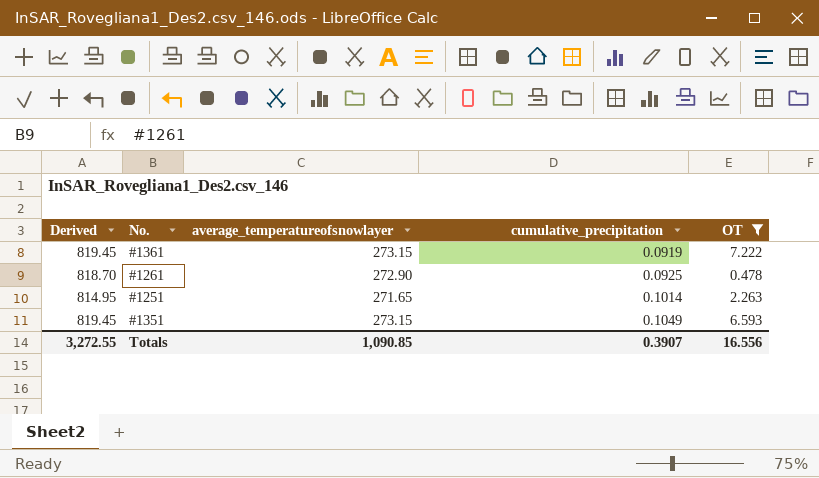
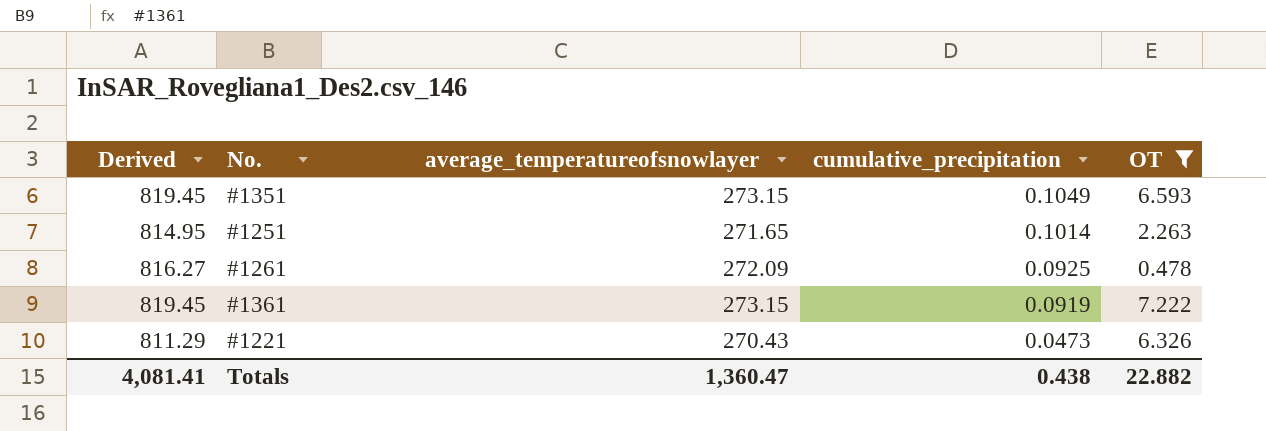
row order: cumulative_precipitation ascending -> cumulative_precipitation descending
#1261 | Derived: 818.70 -> 816.27
#1261 | average_temperatureofsnowlayer: 272.90 -> 272.09
row #1221: none -> 811.29 | 270.43 | 0.0473 | 6.326
Totals | Derived: 3,272.55 -> 4,081.41
Totals | average_temperatureofsnowlayer: 1,090.85 -> 1,360.47
Totals | cumulative_precipitation: 0.3907 -> 0.438
Totals | OT: 16.556 -> 22.882

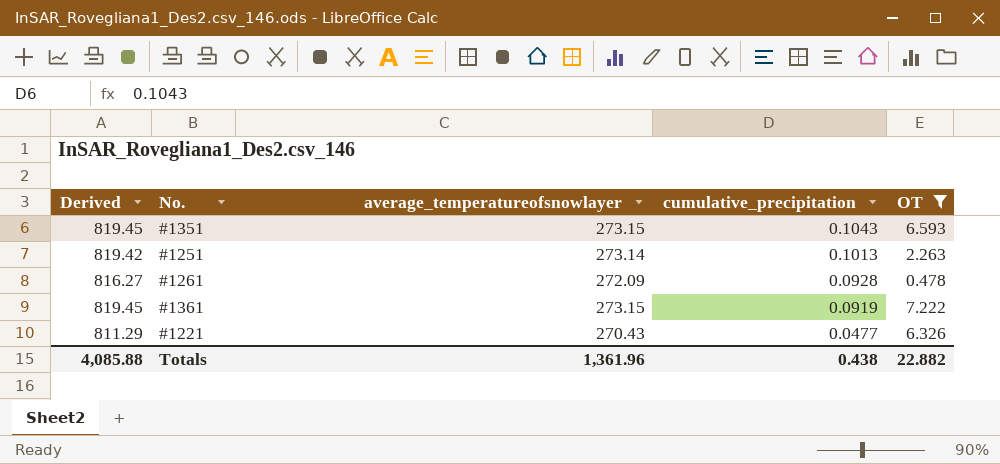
#1351 | cumulative_precipitation: 0.1049 -> 0.1043
#1251 | Derived: 814.95 -> 819.42
#1251 | average_temperatureofsnowlayer: 271.65 -> 273.14
#1251 | cumulative_precipitation: 0.1014 -> 0.1013
#1261 | cumulative_precipitation: 0.0925 -> 0.0928
#1221 | cumulative_precipitation: 0.0473 -> 0.0477
Totals | Derived: 4,081.41 -> 4,085.88
Totals | average_temperatureofsnowlayer: 1,360.47 -> 1,361.96

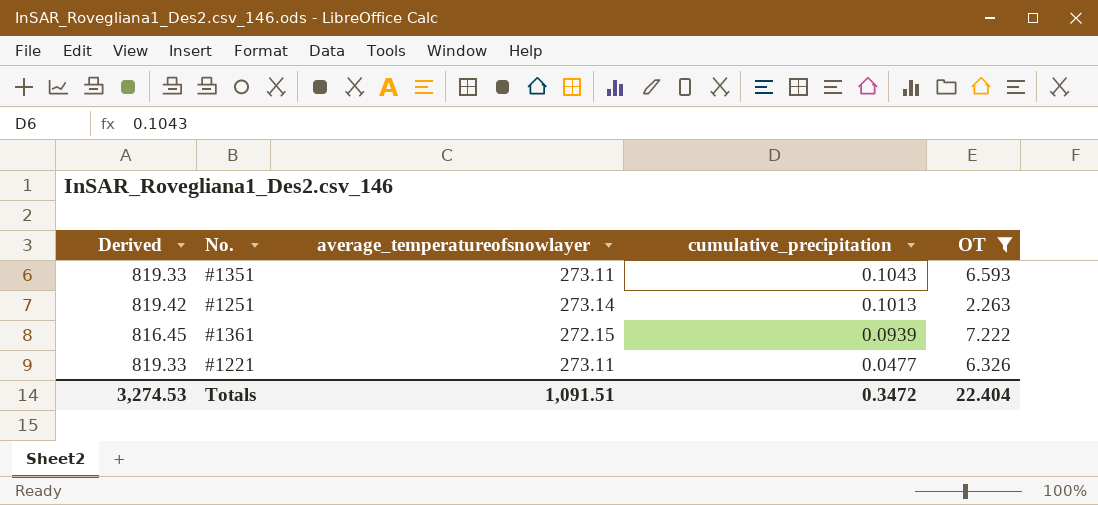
row #1261: 816.27 | 272.09 | 0.0928 | 0.478 -> none
#1351 | Derived: 819.45 -> 819.33
#1351 | average_temperatureofsnowlayer: 273.15 -> 273.11
#1361 | Derived: 819.45 -> 816.45
#1361 | average_temperatureofsnowlayer: 273.15 -> 272.15
#1361 | cumulative_precipitation: 0.0919 -> 0.0939
#1221 | Derived: 811.29 -> 819.33
#1221 | average_temperatureofsnowlayer: 270.43 -> 273.11
Totals | Derived: 4,085.88 -> 3,274.53
Totals | average_temperatureofsnowlayer: 1,361.96 -> 1,091.51
Totals | cumulative_precipitation: 0.438 -> 0.3472
Totals | OT: 22.882 -> 22.404

